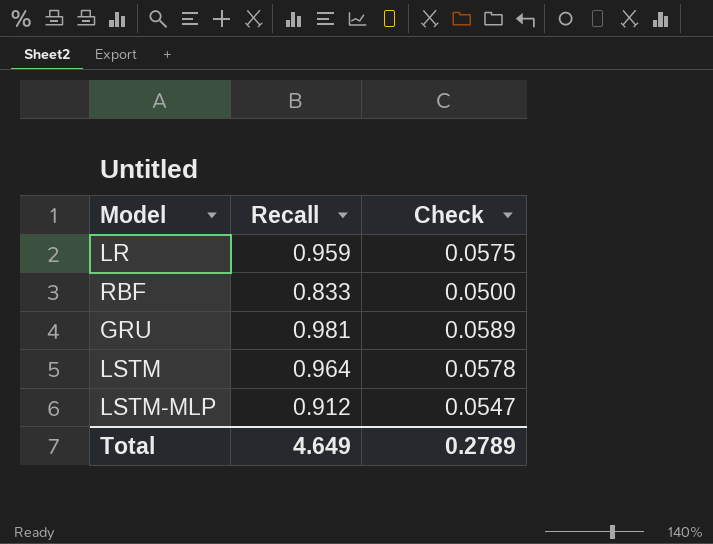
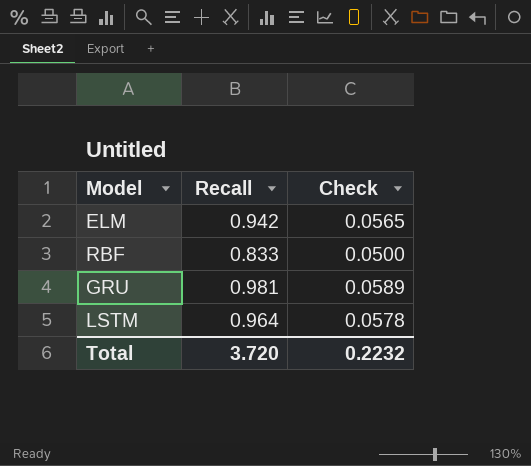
row LR: 0.959 | 0.0575 -> none
row LSTM-MLP: 0.912 | 0.0547 -> none
row ELM: none -> 0.942 | 0.0565
Total | Recall: 4.649 -> 3.720
Total | Check: 0.2789 -> 0.2232

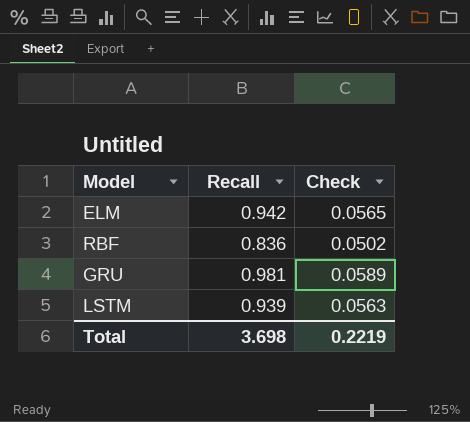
RBF | Recall: 0.833 -> 0.836
RBF | Check: 0.0500 -> 0.0502
LSTM | Recall: 0.964 -> 0.939
LSTM | Check: 0.0578 -> 0.0563
Total | Recall: 3.720 -> 3.698
Total | Check: 0.2232 -> 0.2219

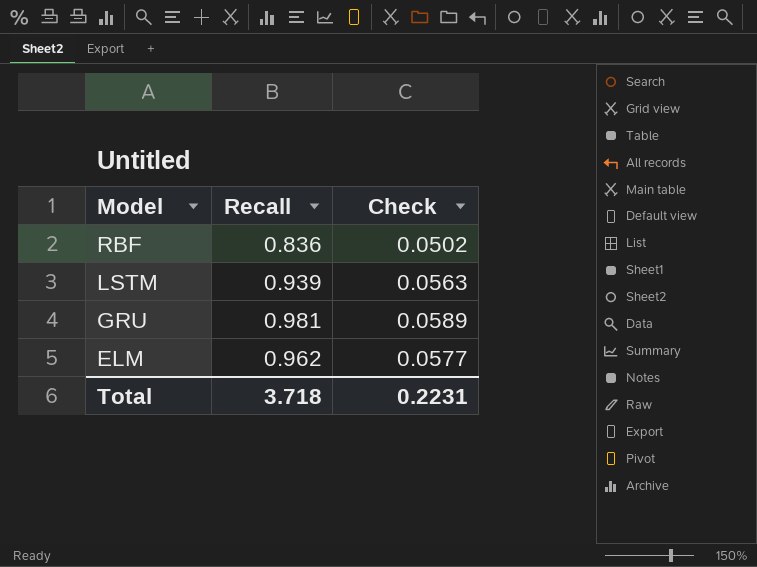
row order: none -> Model descending
ELM | Recall: 0.942 -> 0.962
ELM | Check: 0.0565 -> 0.0577
Total | Recall: 3.698 -> 3.718
Total | Check: 0.2219 -> 0.2231

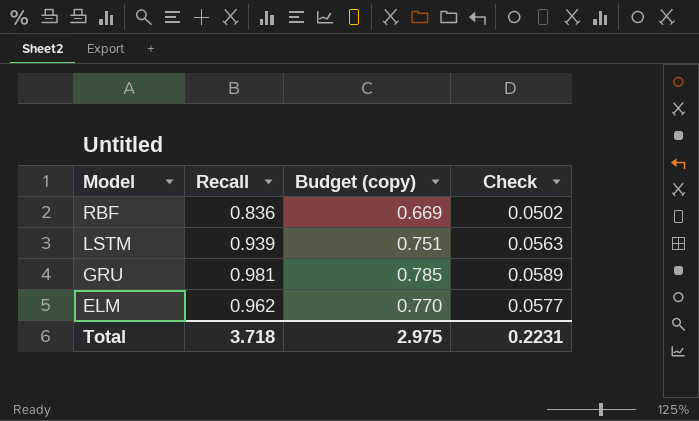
column Budget (copy) | formula: none -> [Recall] * 0.8

